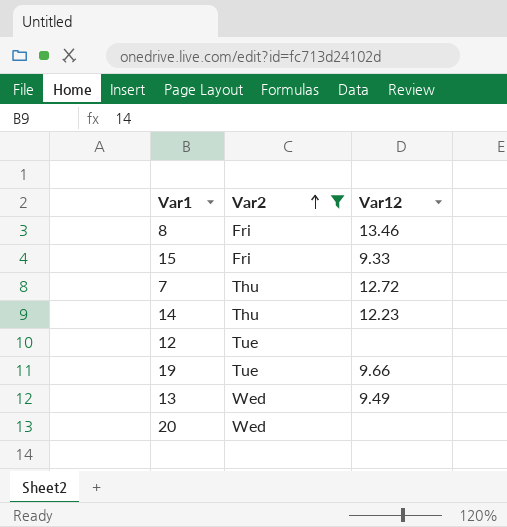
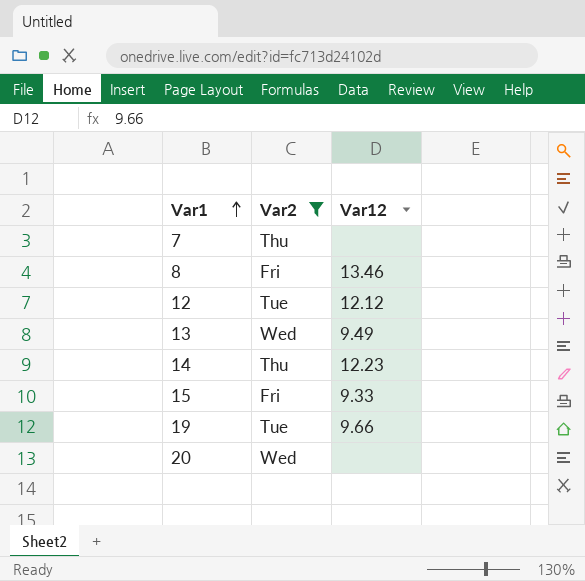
row order: Var2 ascending -> Var1 ascending
7 | Var12: 12.72 -> none
12 | Var12: none -> 12.12

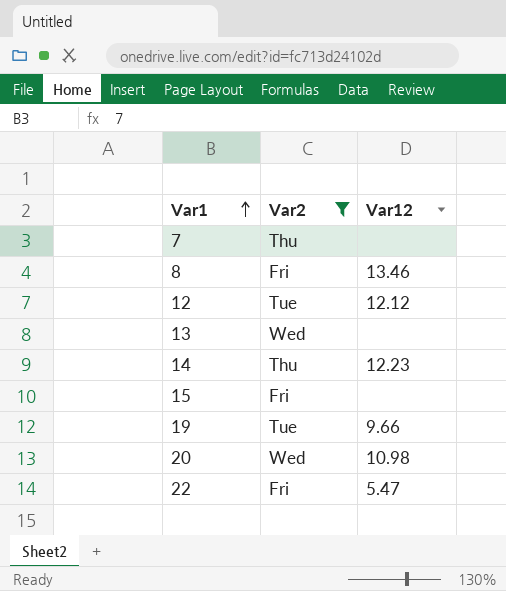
13 | Var12: 9.49 -> none
15 | Var12: 9.33 -> none
20 | Var12: none -> 10.98
row 22: none -> Fri | 5.47

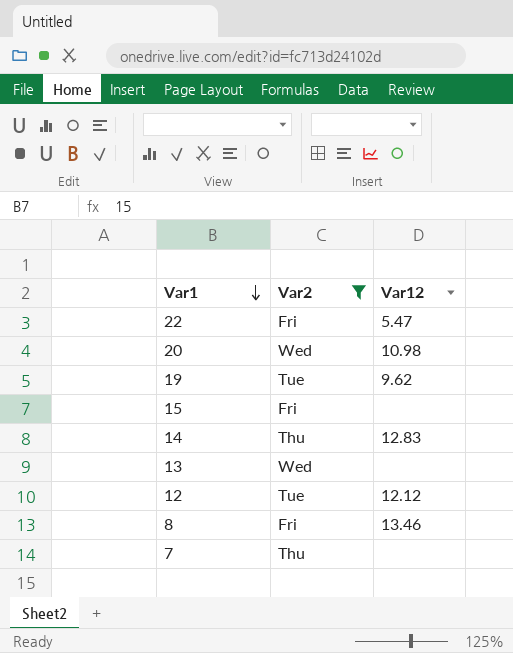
row order: Var1 ascending -> Var1 descending
19 | Var12: 9.66 -> 9.62
14 | Var12: 12.23 -> 12.83

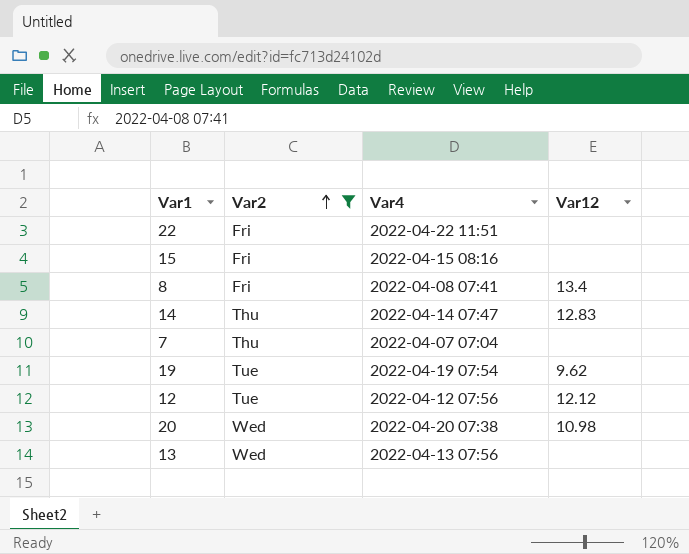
row order: Var1 descending -> Var2 ascending
column Var4 | position: none -> 3
22 | Var12: 5.47 -> none
8 | Var12: 13.46 -> 13.4

